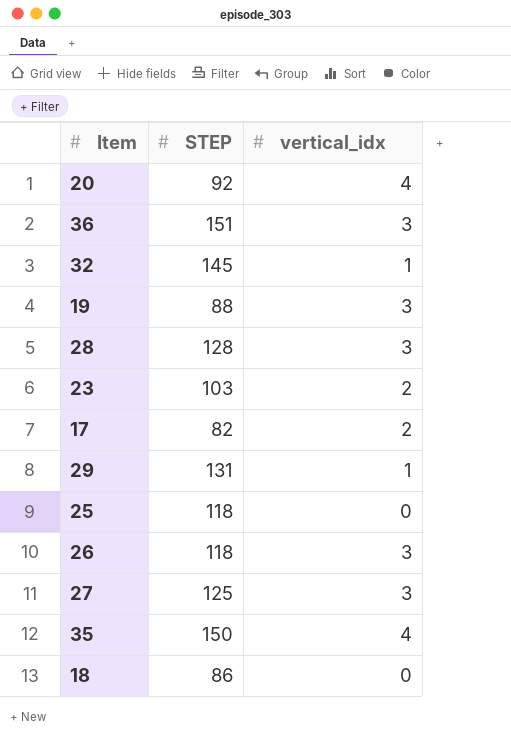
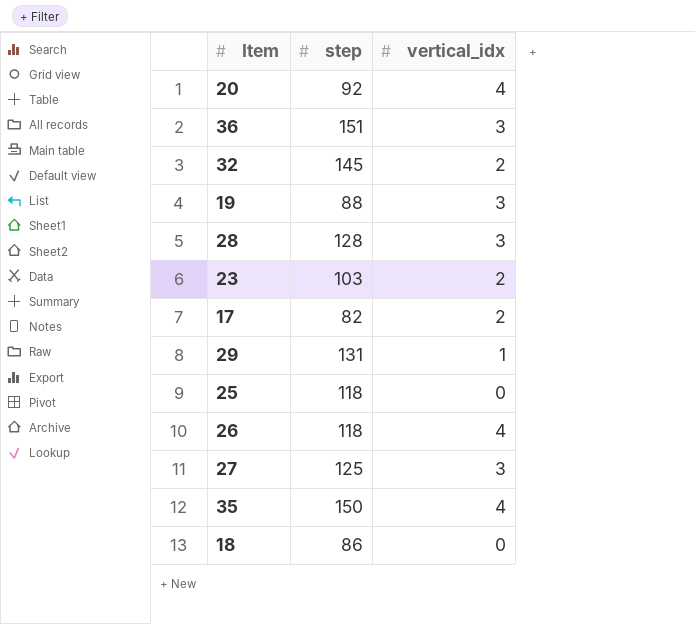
column name: STEP -> step
32 | vertical_idx: 1 -> 2
26 | vertical_idx: 3 -> 4

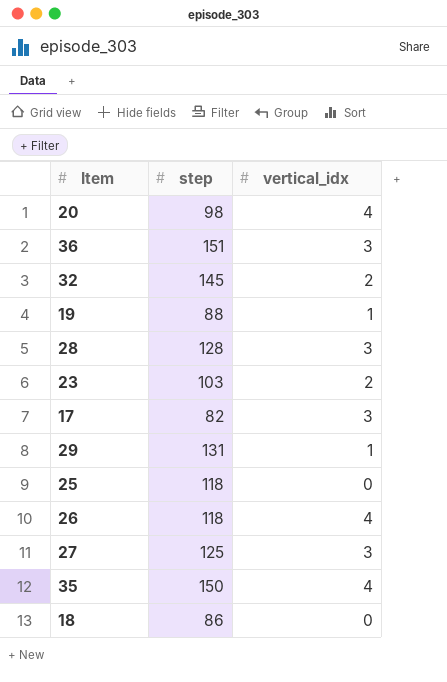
20 | step: 92 -> 98
19 | vertical_idx: 3 -> 1
17 | vertical_idx: 2 -> 3

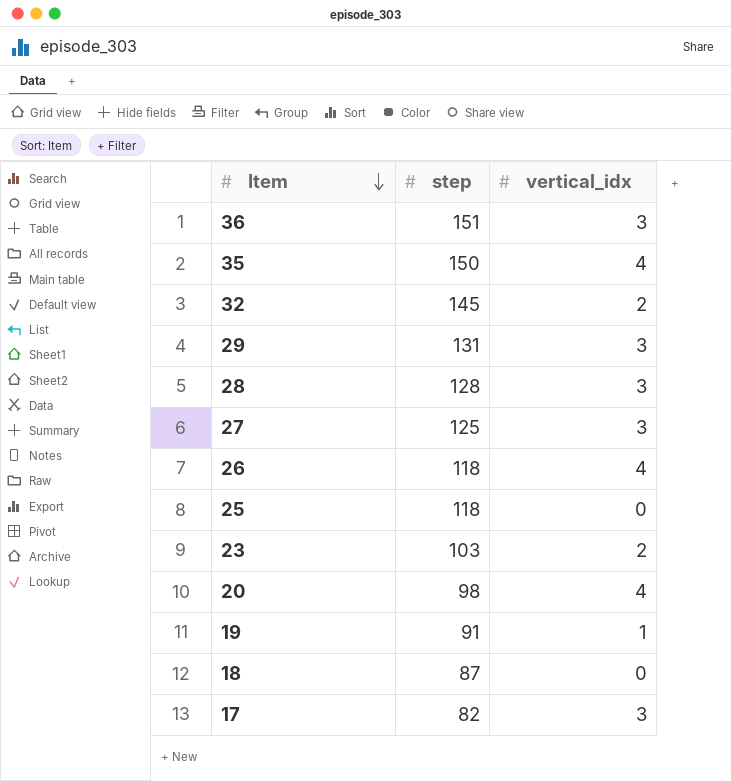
row order: none -> Item descending
29 | vertical_idx: 1 -> 3
19 | step: 88 -> 91
18 | step: 86 -> 87

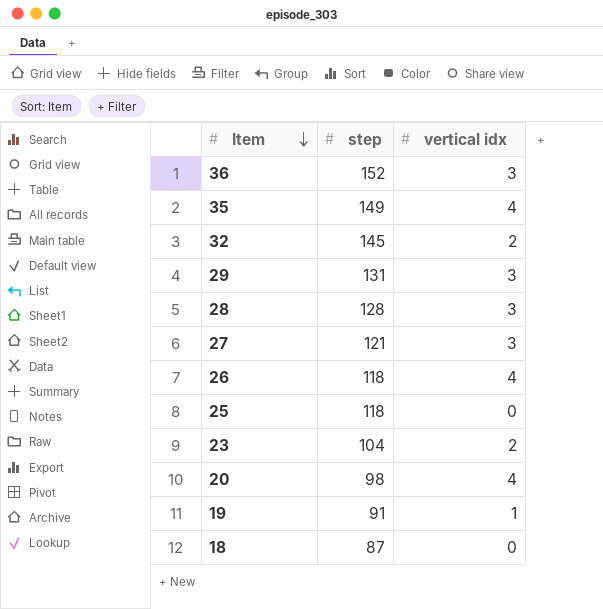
column name: vertical_idx -> vertical idx
row 17: 82 | 3 -> none
36 | step: 151 -> 152
35 | step: 150 -> 149
27 | step: 125 -> 121
23 | step: 103 -> 104

